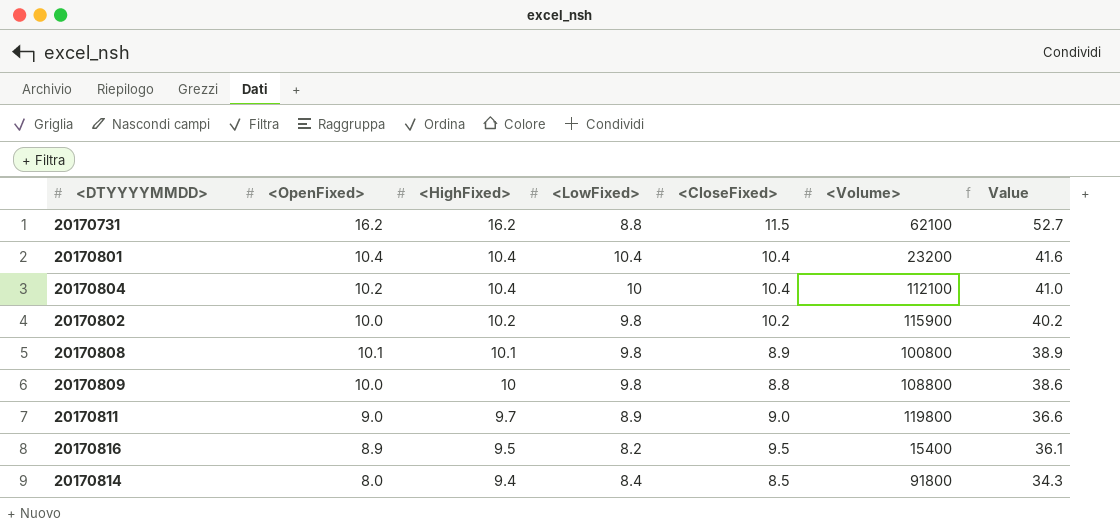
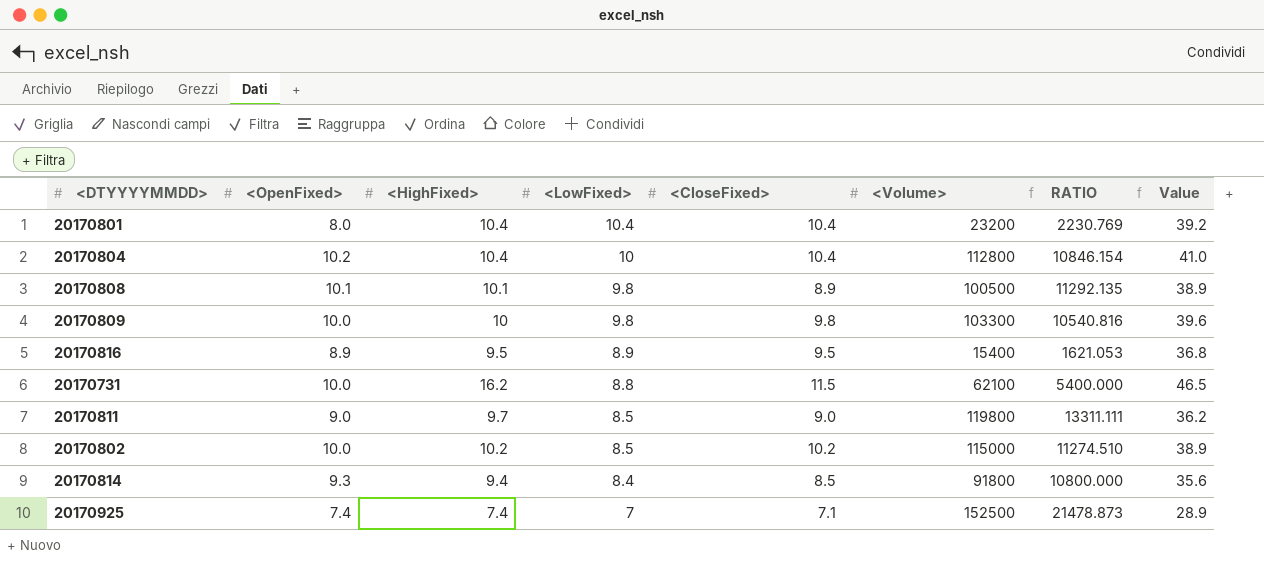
row order: <HighFixed> descending -> <LowFixed> descending
column RATIO | formula: none -> [<Volume>] / [<CloseFixed>]
20170801 | <OpenFixed>: 10.4 -> 8.0
20170801 | Value: 41.6 -> 39.2
20170804 | <Volume>: 112100 -> 112800
20170808 | <Volume>: 100800 -> 100500
20170809 | <CloseFixed>: 8.8 -> 9.8
20170809 | <Volume>: 108800 -> 103300
20170809 | Value: 38.6 -> 39.6
20170816 | <LowFixed>: 8.2 -> 8.9
20170816 | Value: 36.1 -> 36.8
20170731 | <OpenFixed>: 16.2 -> 10.0
20170731 | Value: 52.7 -> 46.5
20170811 | <LowFixed>: 8.9 -> 8.5
20170811 | Value: 36.6 -> 36.2
20170802 | <LowFixed>: 9.8 -> 8.5
20170802 | <Volume>: 115900 -> 115000
20170802 | Value: 40.2 -> 38.9
20170814 | <OpenFixed>: 8.0 -> 9.3
20170814 | Value: 34.3 -> 35.6
row 20170925: none -> 7.4 | 7.4 | 7 | 7.1 | 152500 | 21478.873 | 28.9

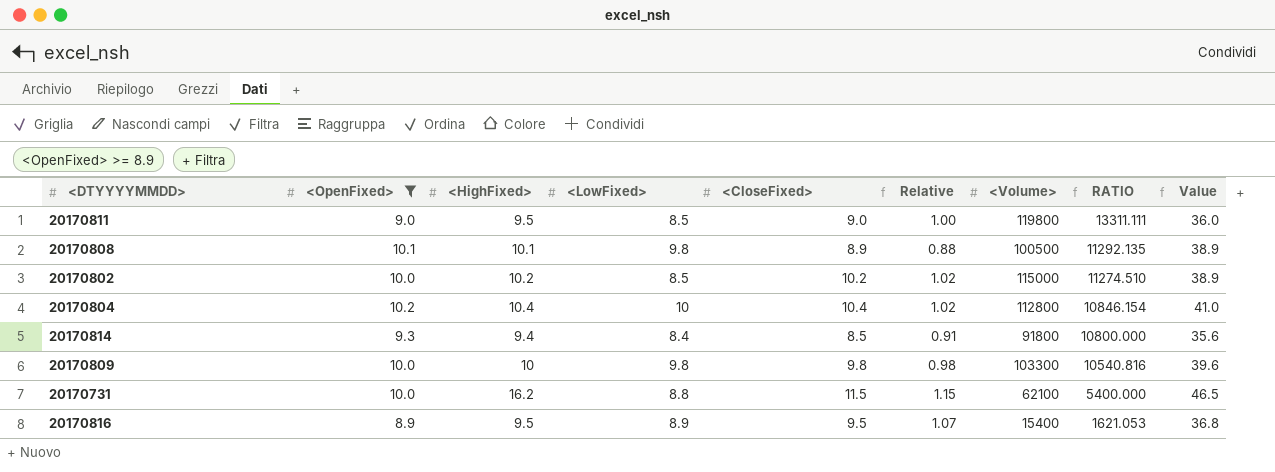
filter: none -> <OpenFixed> >= 8.9
row order: <LowFixed> descending -> RATIO descending
column Relative | formula: none -> [<CloseFixed>] / [<OpenFixed>]
20170811 | <HighFixed>: 9.7 -> 9.5
20170811 | Value: 36.2 -> 36.0

